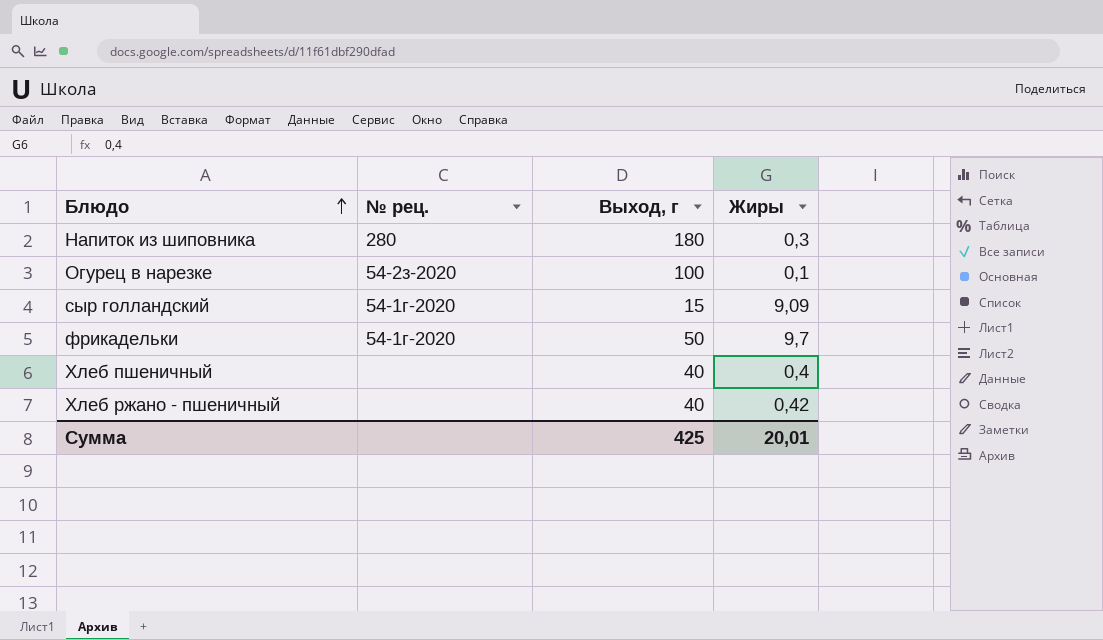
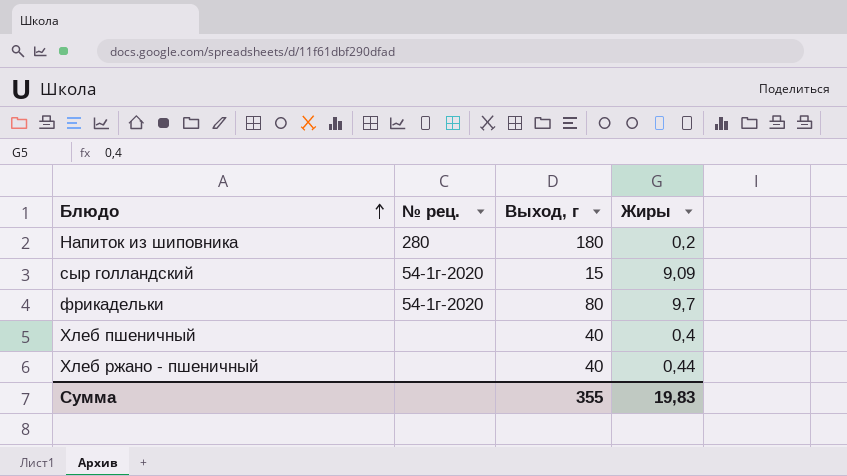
row Огурец в нарезке: 54-2з-2020 | 100 | 0,1 -> none
Напиток из шиповника | Жиры: 0,3 -> 0,2
фрикадельки | Выход, г: 50 -> 80
Хлеб ржано - пшеничный | Жиры: 0,42 -> 0,44
Сумма | Выход, г: 425 -> 355
Сумма | Жиры: 20,01 -> 19,83

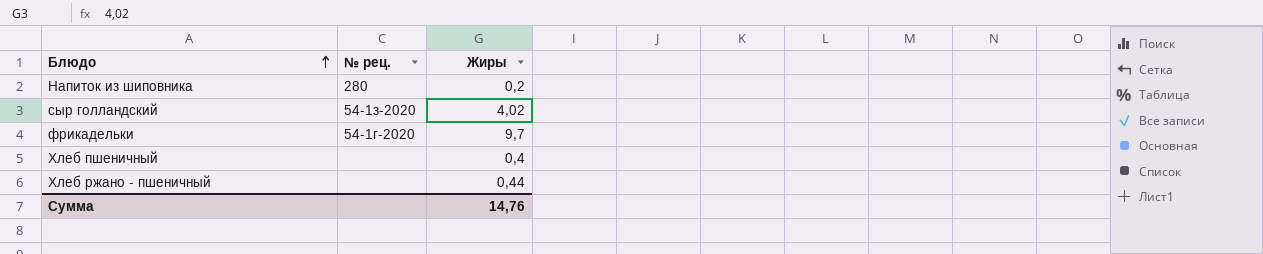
column Выход, г | position: 3 -> none
сыр голландский | № рец.: 54-1г-2020 -> 54-1з-2020
сыр голландский | Жиры: 9,09 -> 4,02
Сумма | Жиры: 19,83 -> 14,76

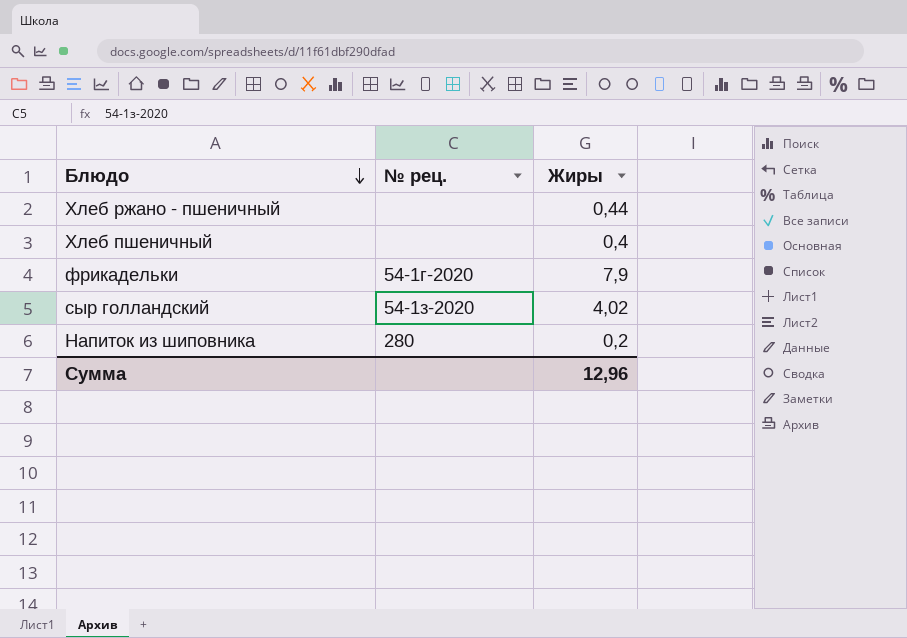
row order: Блюдо ascending -> Блюдо descending
фрикадельки | Жиры: 9,7 -> 7,9
Сумма | Жиры: 14,76 -> 12,96

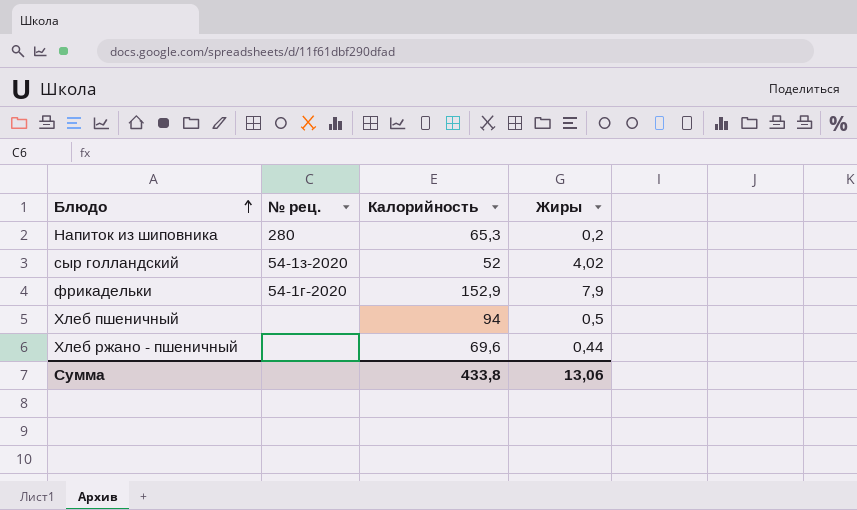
row order: Блюдо descending -> Блюдо ascending
column Калорийность | position: none -> 3
Хлеб пшеничный | Жиры: 0,4 -> 0,5
Сумма | Жиры: 12,96 -> 13,06

